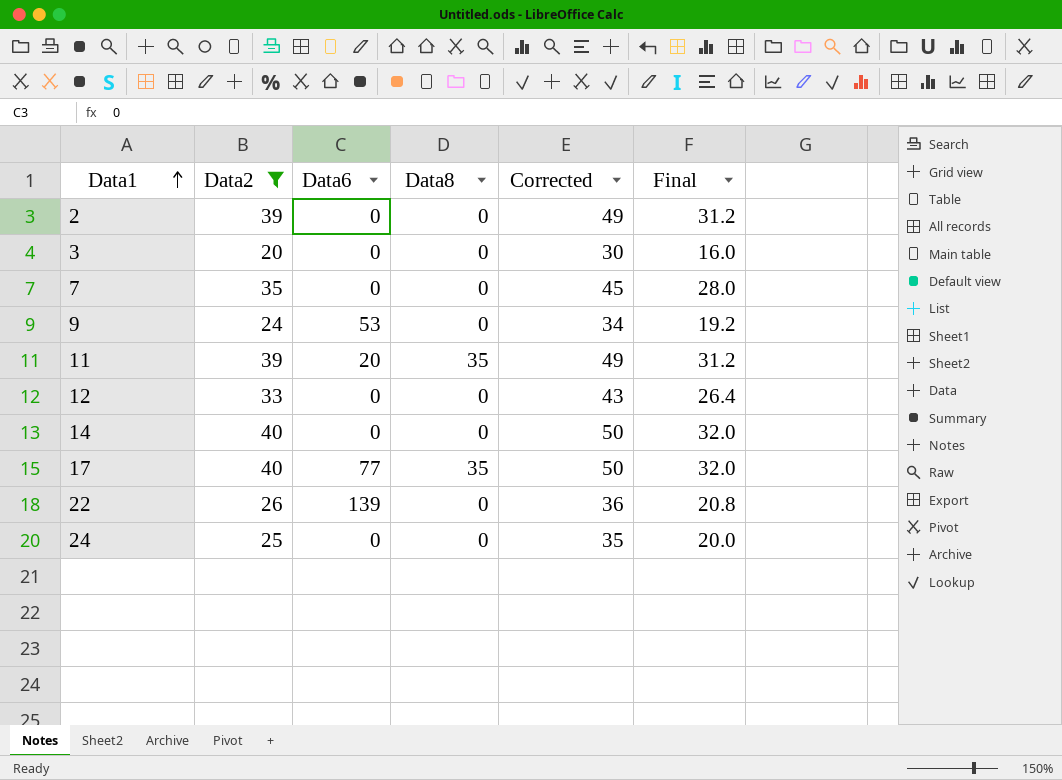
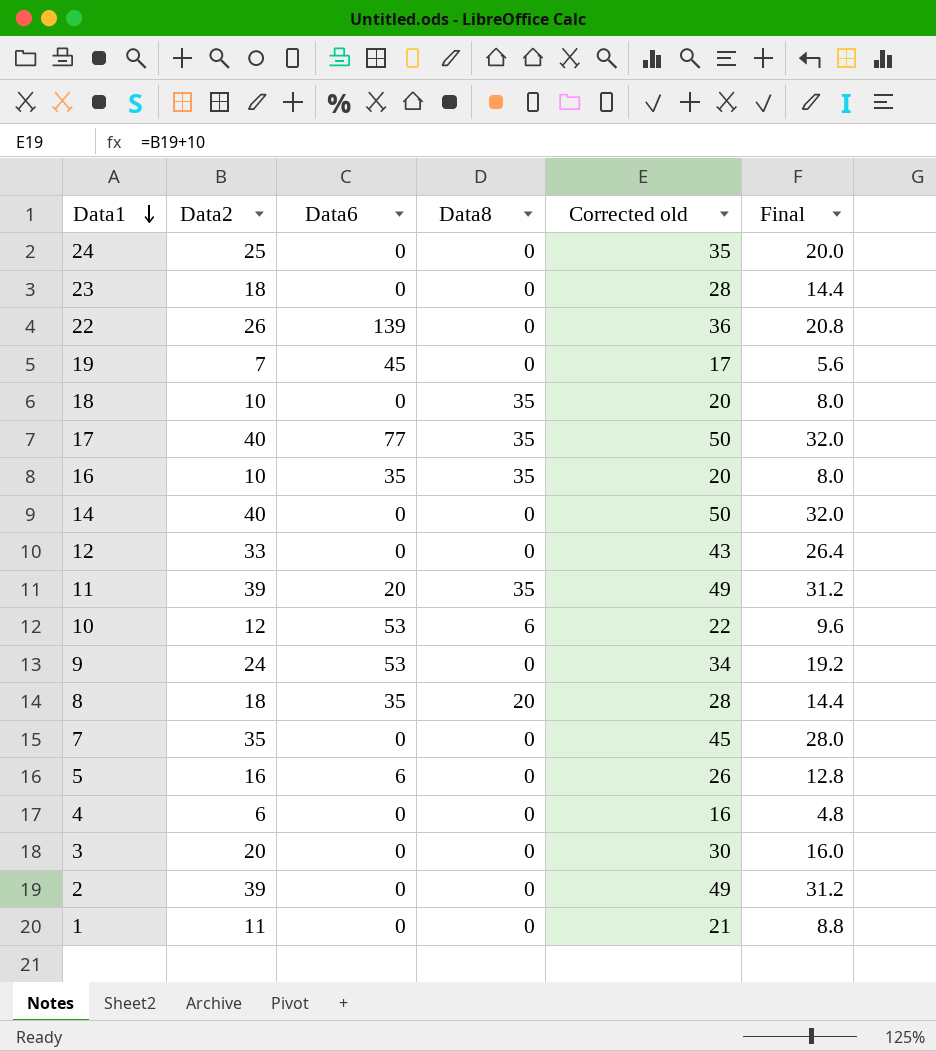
filter: Data2 >= 20 -> none
row order: Data1 ascending -> Data1 descending
column name: Corrected -> Corrected old

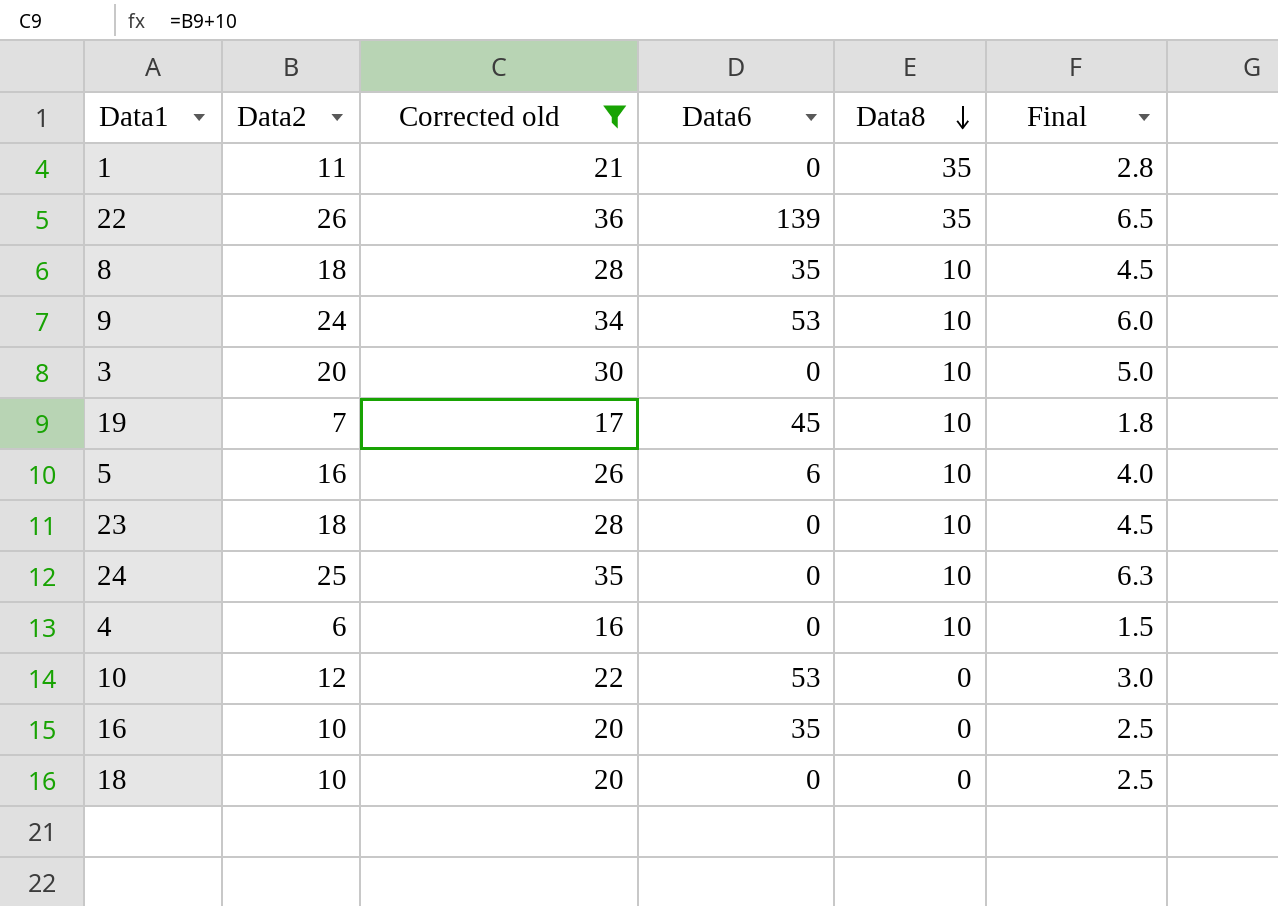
filter: none -> Corrected old <= 36
row order: Data1 descending -> Data8 descending
column Corrected old | position: 5 -> 3
column Final | formula: [Data2] * 0.8 -> [Data2] * 0.25
1 | Data8: 0 -> 35
22 | Data8: 0 -> 35
8 | Data8: 20 -> 10
9 | Data8: 0 -> 10
3 | Data8: 0 -> 10
19 | Data8: 0 -> 10
5 | Data8: 0 -> 10
23 | Data8: 0 -> 10
24 | Data8: 0 -> 10
4 | Data8: 0 -> 10
10 | Data8: 6 -> 0
16 | Data8: 35 -> 0
18 | Data8: 35 -> 0

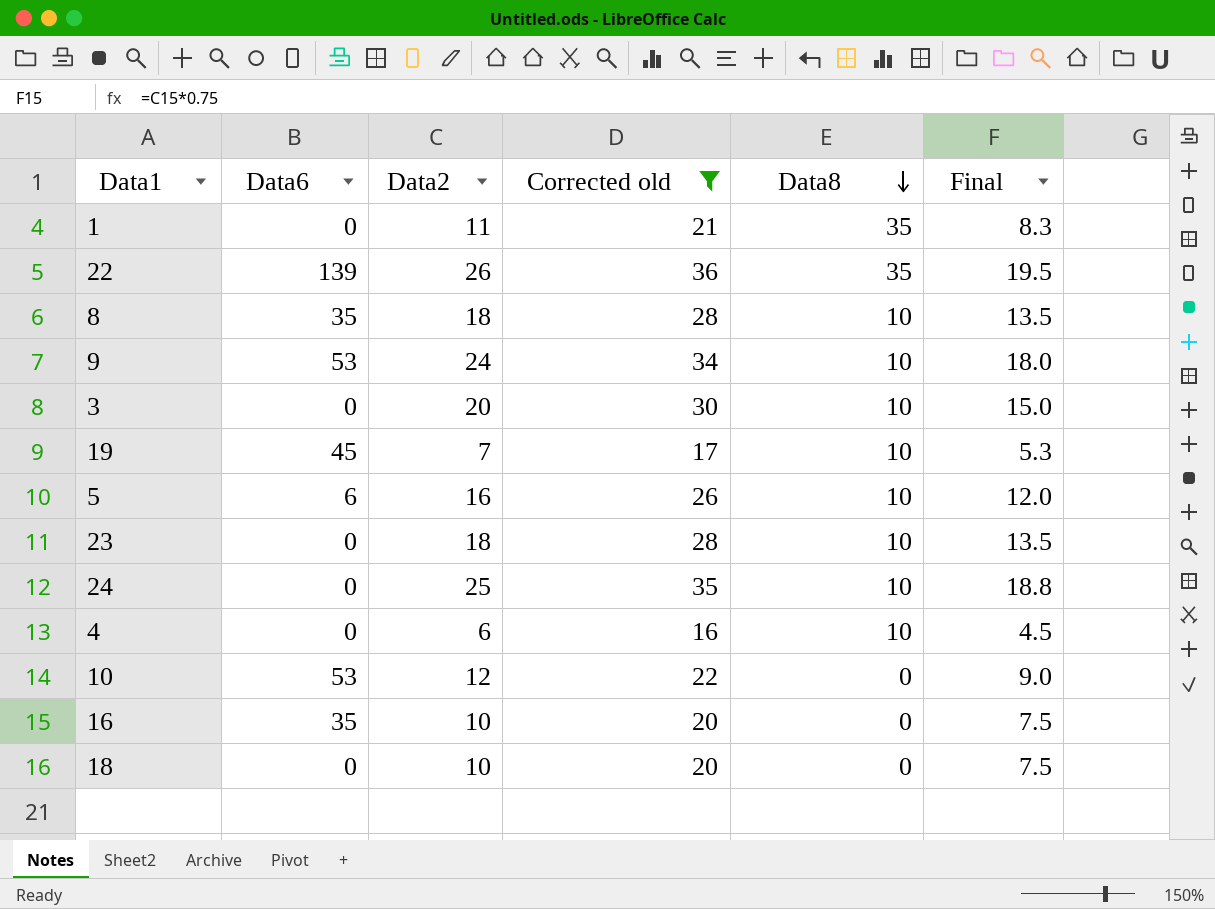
column Data6 | position: 4 -> 2
column Final | formula: [Data2] * 0.25 -> [Data2] * 0.75

